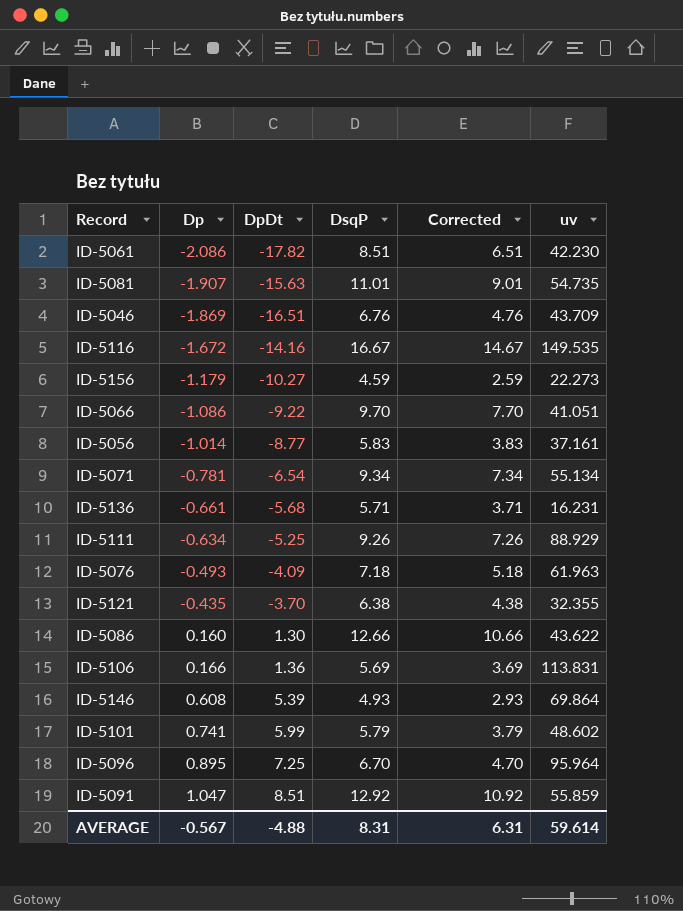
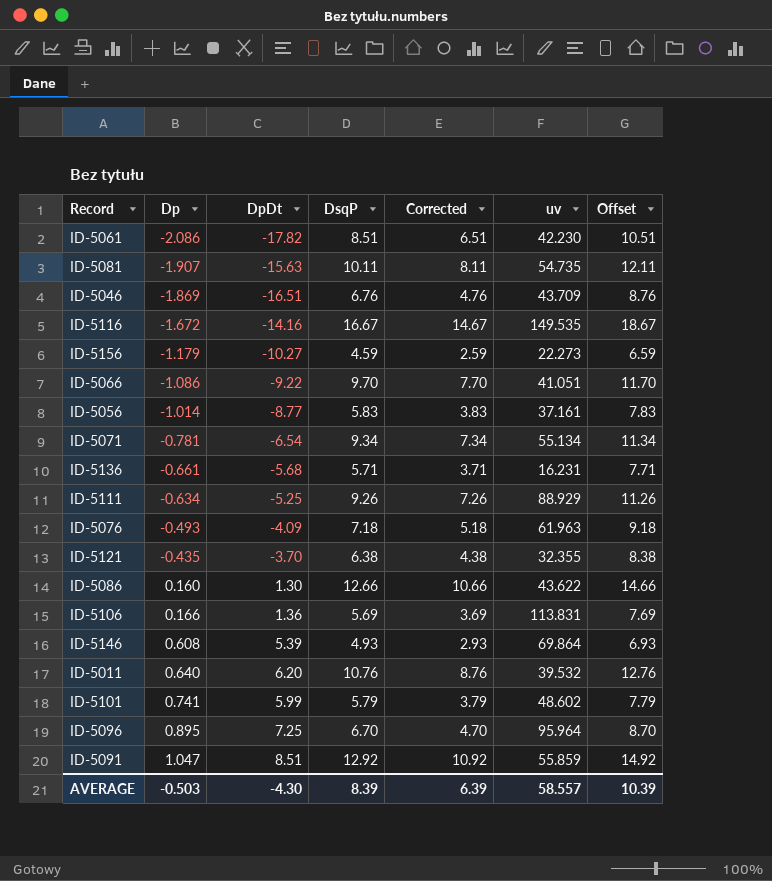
column Offset | formula: none -> [DsqP] + 2
ID-5081 | DsqP: 11.01 -> 10.11
ID-5081 | Corrected: 9.01 -> 8.11
row ID-5011: none -> 0.640 | 6.20 | 10.76 | 8.76 | 39.532 | 12.76
AVERAGE | Dp: -0.567 -> -0.503
AVERAGE | DpDt: -4.88 -> -4.30
AVERAGE | DsqP: 8.31 -> 8.39
AVERAGE | Corrected: 6.31 -> 6.39
AVERAGE | uv: 59.614 -> 58.557

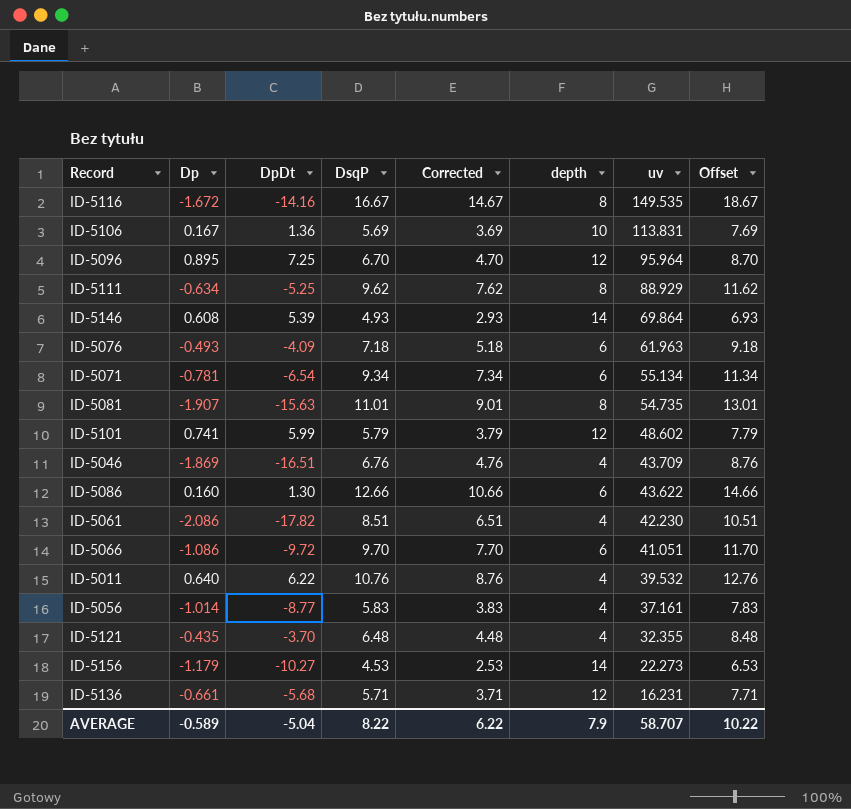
row order: Dp ascending -> uv descending
column depth | position: none -> 6
row ID-5091: 1.047 | 8.51 | 12.92 | 10.92 | 55.859 | 14.92 -> none
ID-5106 | Dp: 0.166 -> 0.167
ID-5111 | DsqP: 9.26 -> 9.62
ID-5111 | Corrected: 7.26 -> 7.62
ID-5111 | Offset: 11.26 -> 11.62
ID-5081 | DsqP: 10.11 -> 11.01
ID-5081 | Corrected: 8.11 -> 9.01
ID-5081 | Offset: 12.11 -> 13.01
ID-5066 | DpDt: -9.22 -> -9.72
ID-5011 | DpDt: 6.20 -> 6.22
ID-5121 | DsqP: 6.38 -> 6.48
ID-5121 | Corrected: 4.38 -> 4.48
ID-5121 | Offset: 8.38 -> 8.48
ID-5156 | DsqP: 4.59 -> 4.53
ID-5156 | Corrected: 2.59 -> 2.53
ID-5156 | Offset: 6.59 -> 6.53
AVERAGE | Dp: -0.503 -> -0.589
AVERAGE | DpDt: -4.30 -> -5.04
AVERAGE | DsqP: 8.39 -> 8.22
AVERAGE | Corrected: 6.39 -> 6.22
AVERAGE | uv: 58.557 -> 58.707
AVERAGE | Offset: 10.39 -> 10.22

